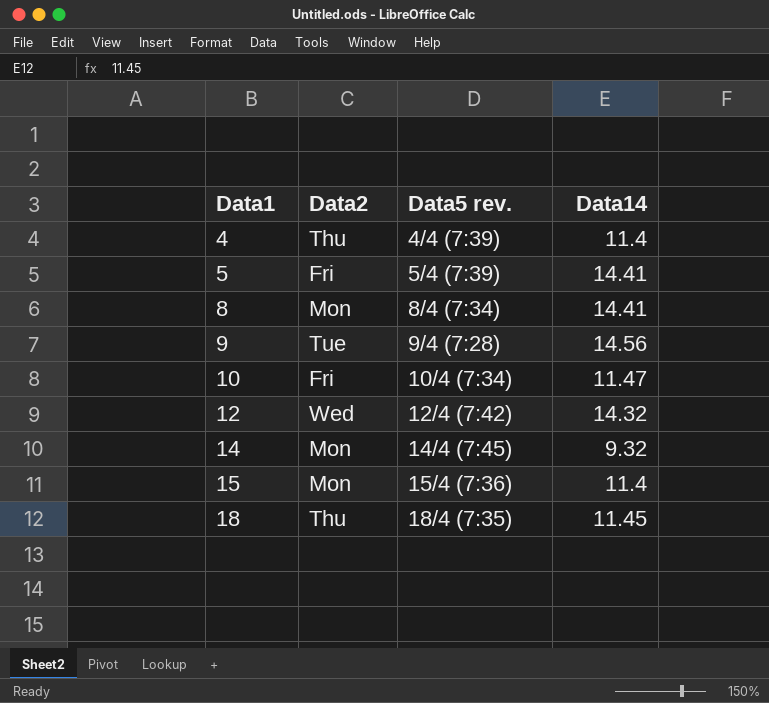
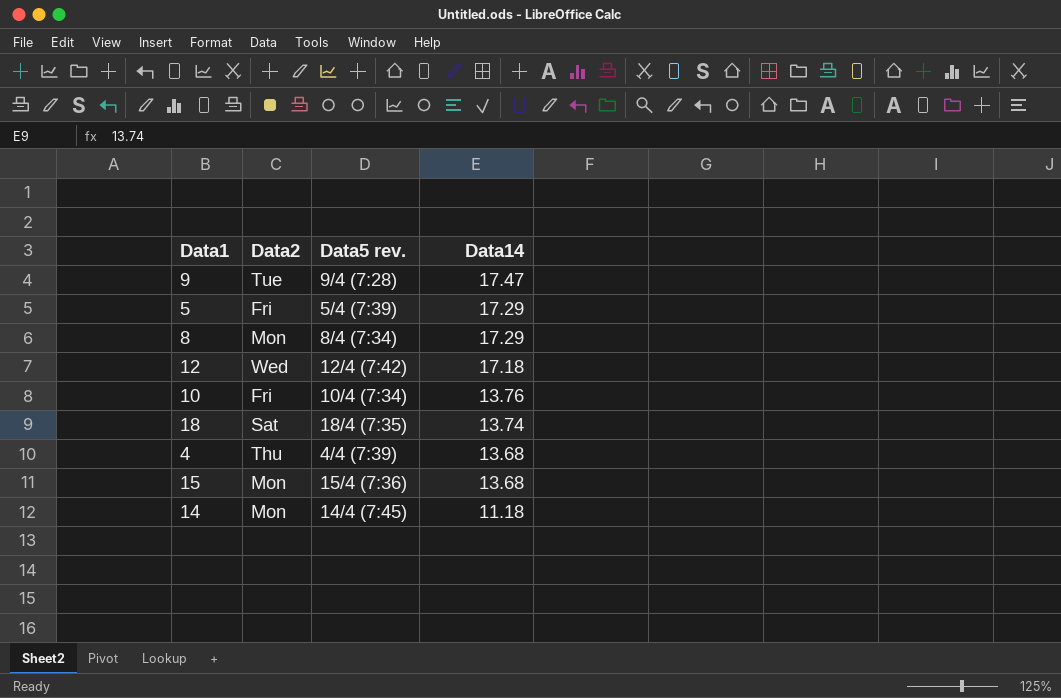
row order: Data1 ascending -> Data14 descending
9 | Data14: 14.56 -> 17.47
5 | Data14: 14.41 -> 17.29
8 | Data14: 14.41 -> 17.29
12 | Data14: 14.32 -> 17.18
10 | Data14: 11.47 -> 13.76
18 | Data2: Thu -> Sat
18 | Data14: 11.45 -> 13.74
4 | Data14: 11.4 -> 13.68
15 | Data14: 11.4 -> 13.68
14 | Data14: 9.32 -> 11.18

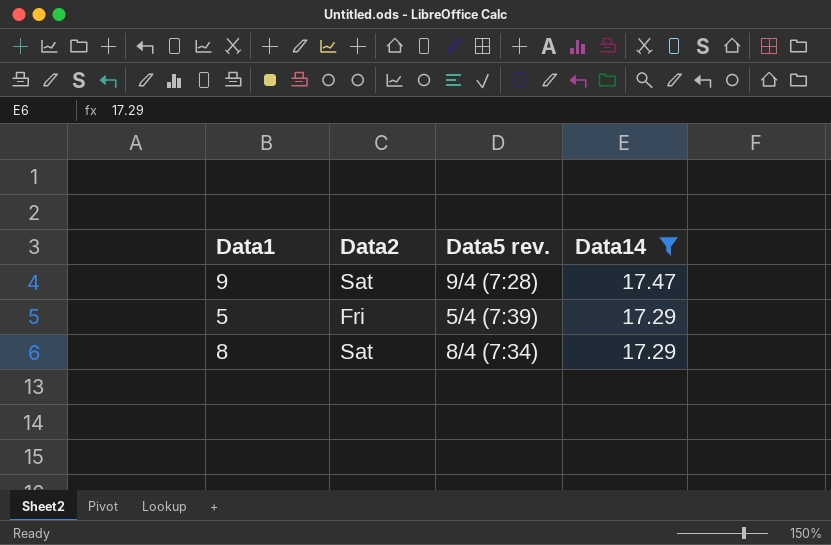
filter: none -> Data14 >= 17.29
9 | Data2: Tue -> Sat
8 | Data2: Mon -> Sat

